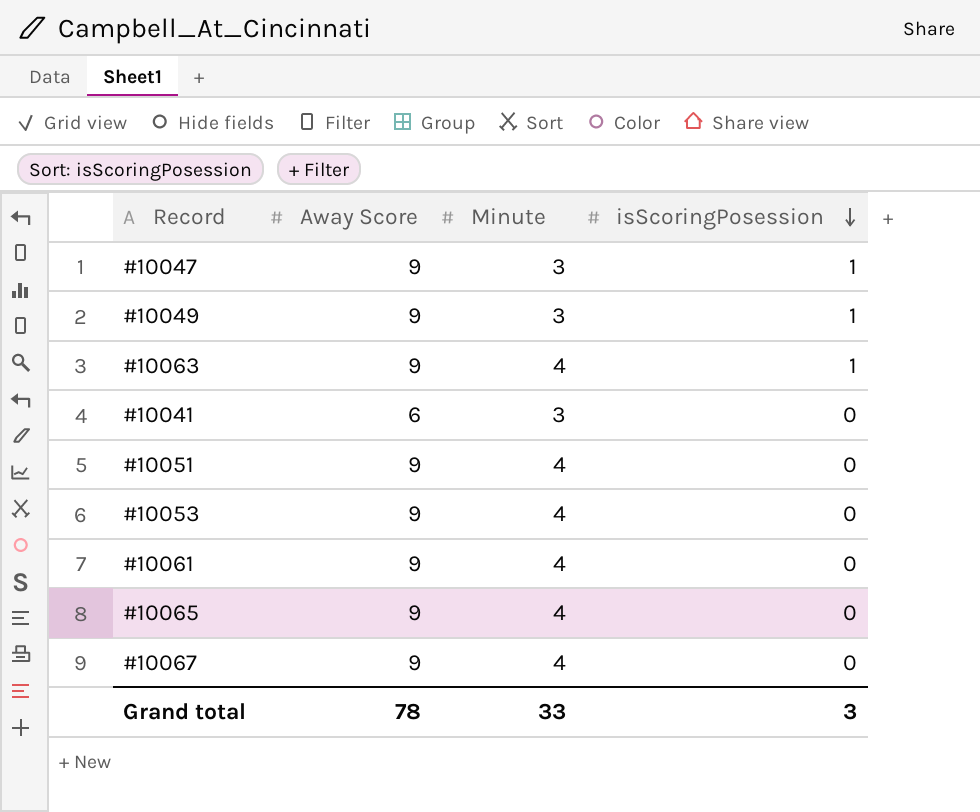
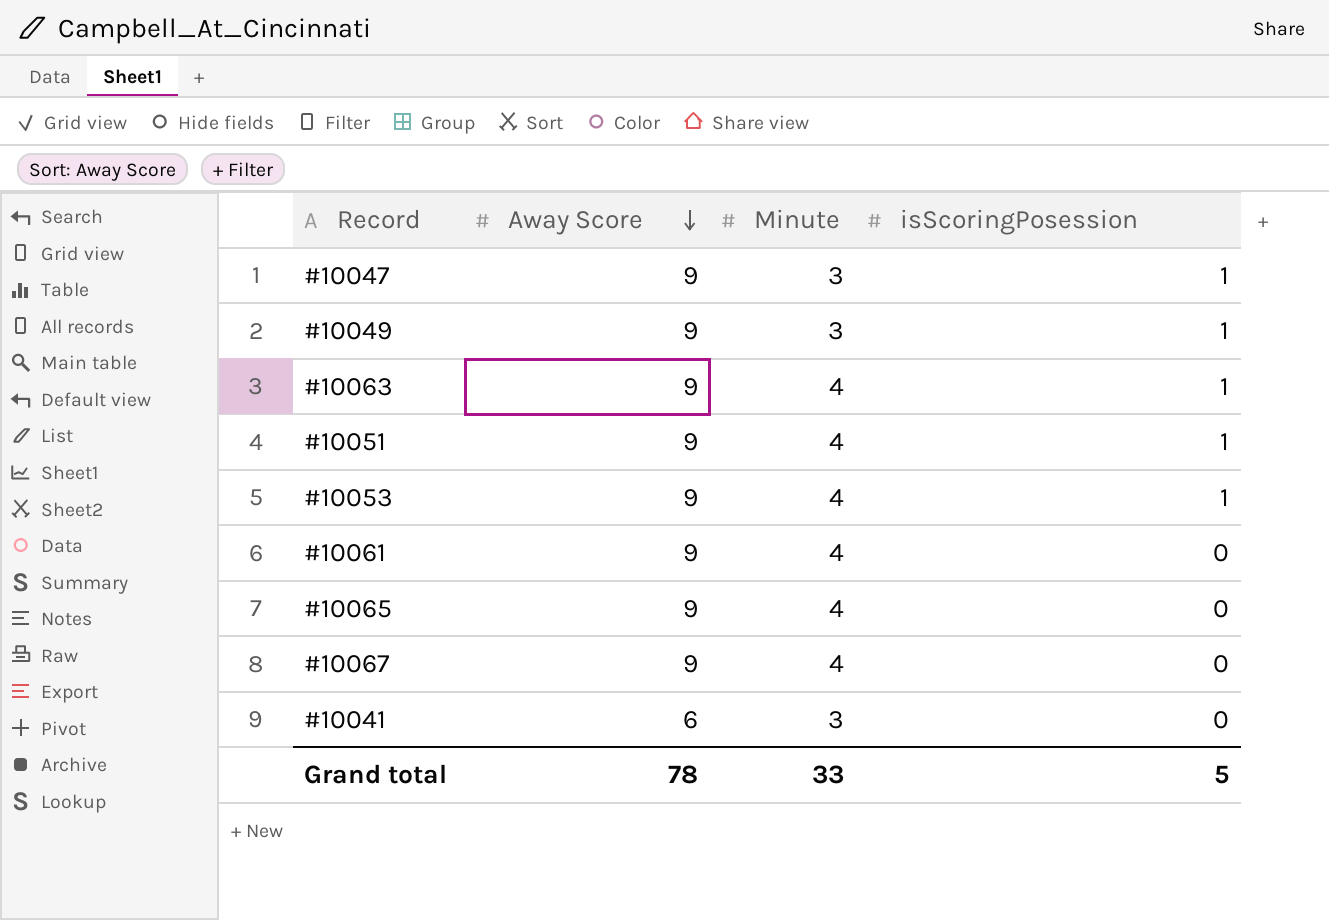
row order: isScoringPosession descending -> Away Score descending
#10051 | isScoringPosession: 0 -> 1
#10053 | isScoringPosession: 0 -> 1
Grand total | isScoringPosession: 3 -> 5

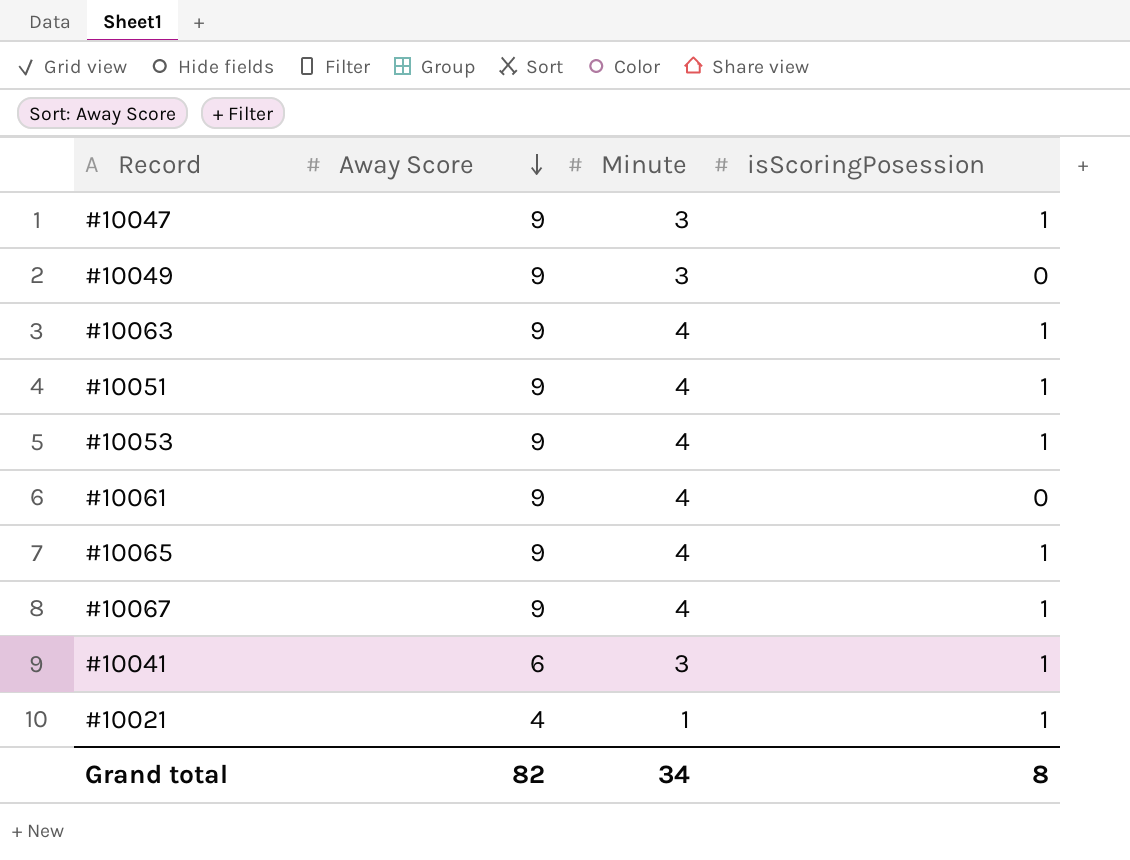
#10049 | isScoringPosession: 1 -> 0
#10065 | isScoringPosession: 0 -> 1
#10067 | isScoringPosession: 0 -> 1
#10041 | isScoringPosession: 0 -> 1
row #10021: none -> 4 | 1 | 1
Grand total | Away Score: 78 -> 82
Grand total | Minute: 33 -> 34
Grand total | isScoringPosession: 5 -> 8

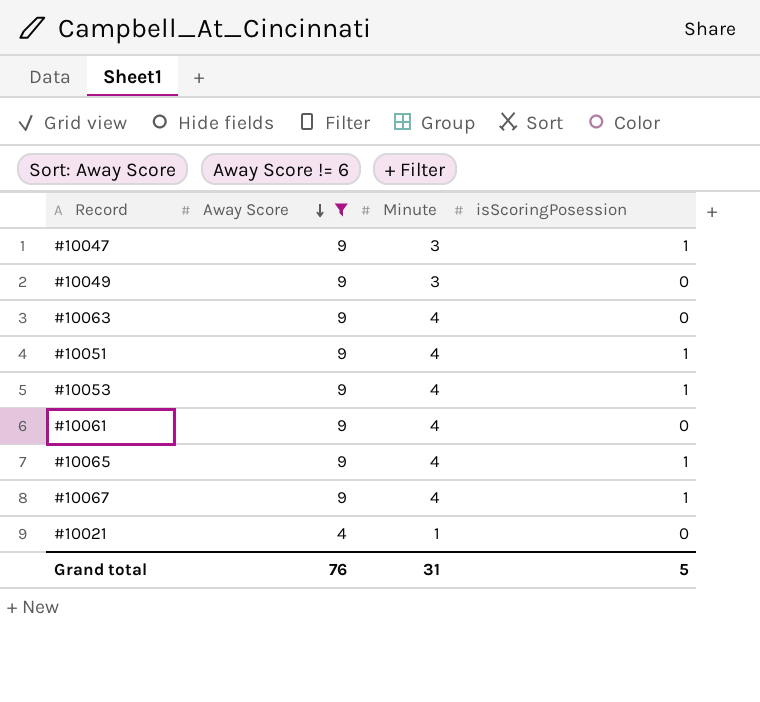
filter: none -> Away Score != 6
#10063 | isScoringPosession: 1 -> 0
#10021 | isScoringPosession: 1 -> 0
Grand total | Away Score: 82 -> 76
Grand total | Minute: 34 -> 31
Grand total | isScoringPosession: 8 -> 5

